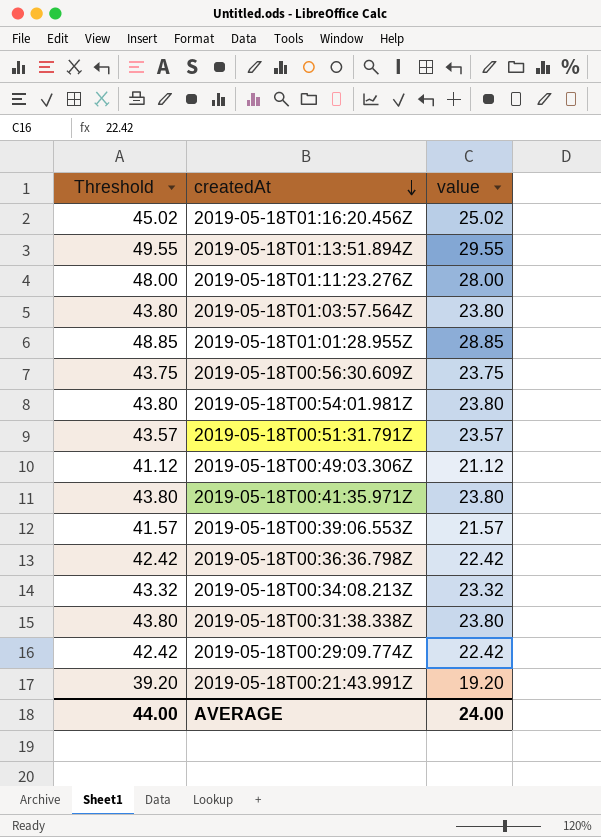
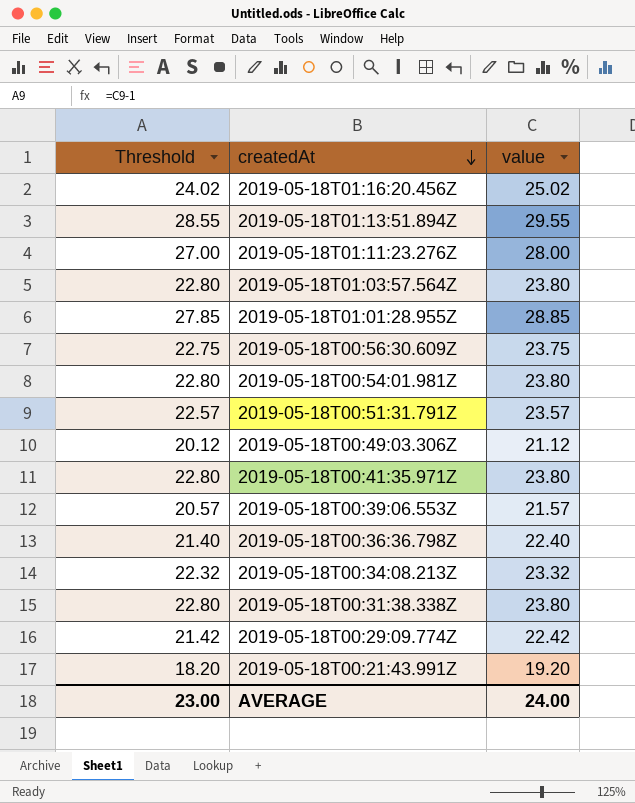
column Threshold | formula: [value] + 20 -> [value] - 1
2019-05-18T00:36:36.798Z | value: 22.42 -> 22.40
AVERAGE | Threshold: 44.00 -> 23.00

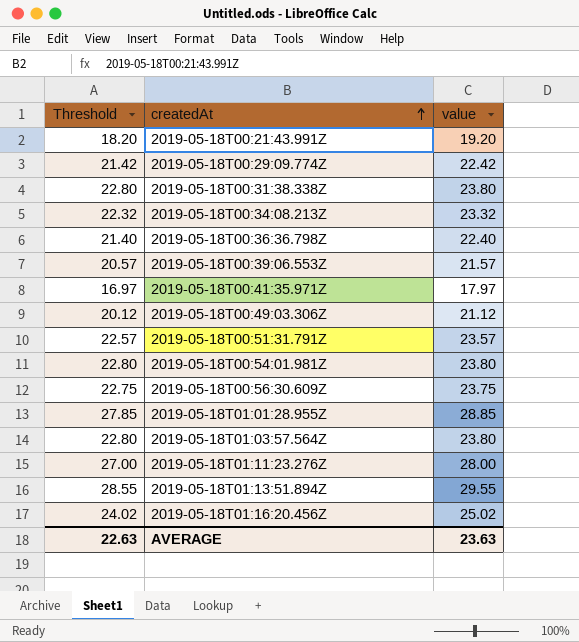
row order: createdAt descending -> createdAt ascending
2019-05-18T00:41:35.971Z | Threshold: 22.80 -> 16.97
2019-05-18T00:41:35.971Z | value: 23.80 -> 17.97
AVERAGE | Threshold: 23.00 -> 22.63
AVERAGE | value: 24.00 -> 23.63

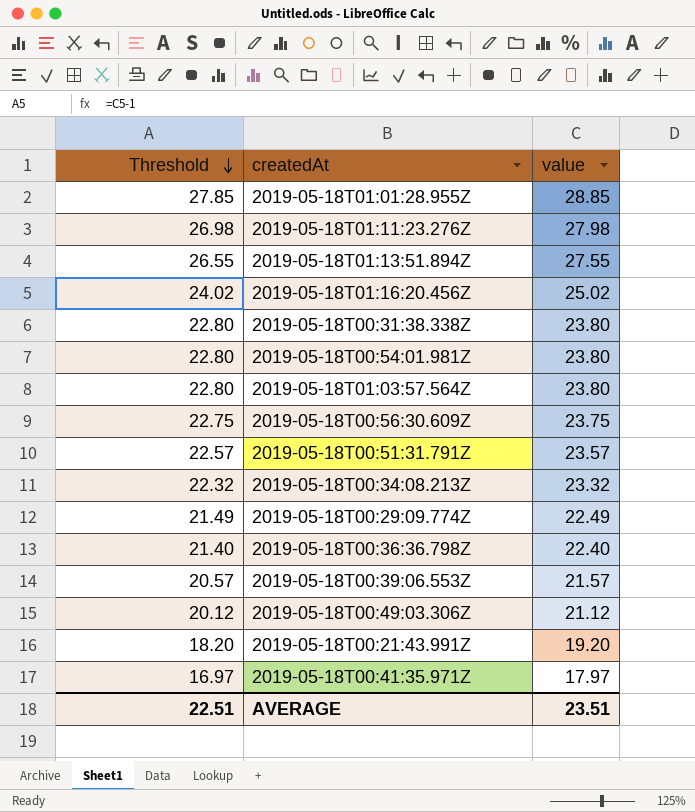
row order: createdAt ascending -> Threshold descending
2019-05-18T01:11:23.276Z | Threshold: 27.00 -> 26.98
2019-05-18T01:11:23.276Z | value: 28.00 -> 27.98
2019-05-18T01:13:51.894Z | Threshold: 28.55 -> 26.55
2019-05-18T01:13:51.894Z | value: 29.55 -> 27.55
2019-05-18T00:29:09.774Z | Threshold: 21.42 -> 21.49
2019-05-18T00:29:09.774Z | value: 22.42 -> 22.49
AVERAGE | Threshold: 22.63 -> 22.51
AVERAGE | value: 23.63 -> 23.51

